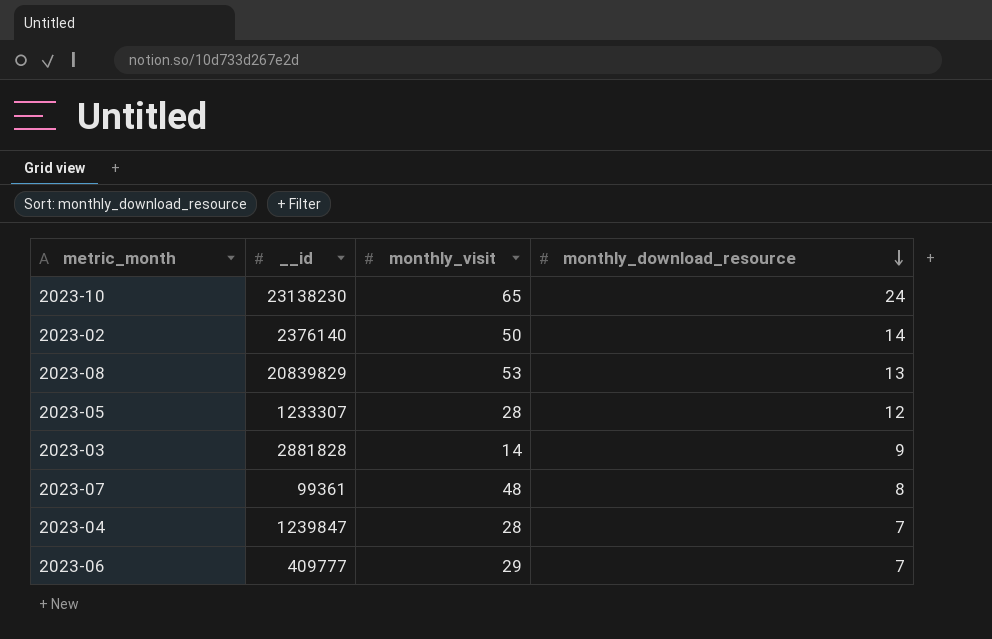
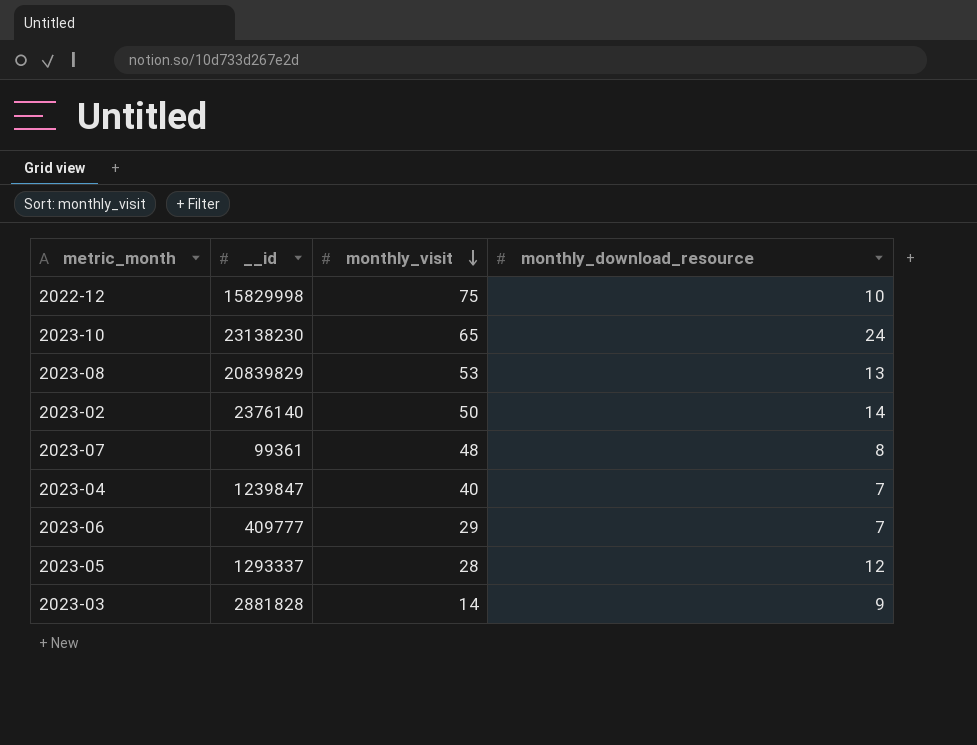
row order: monthly_download_resource descending -> monthly_visit descending
row 2022-12: none -> 15829998 | 75 | 10
2023-04 | monthly_visit: 28 -> 40
2023-05 | __id: 1233307 -> 1293337

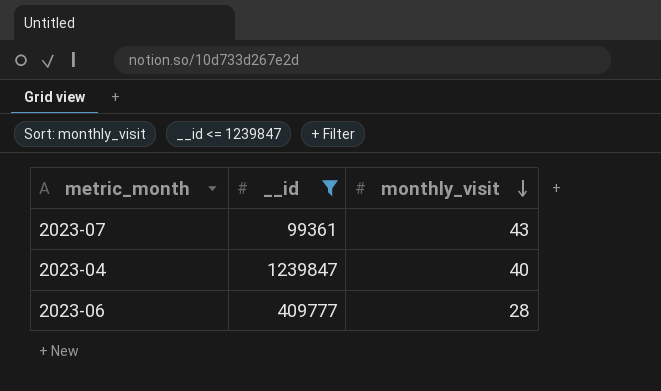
filter: none -> __id <= 1239847
column monthly_download_resource | position: 4 -> none
2023-07 | monthly_visit: 48 -> 43
2023-06 | monthly_visit: 29 -> 28

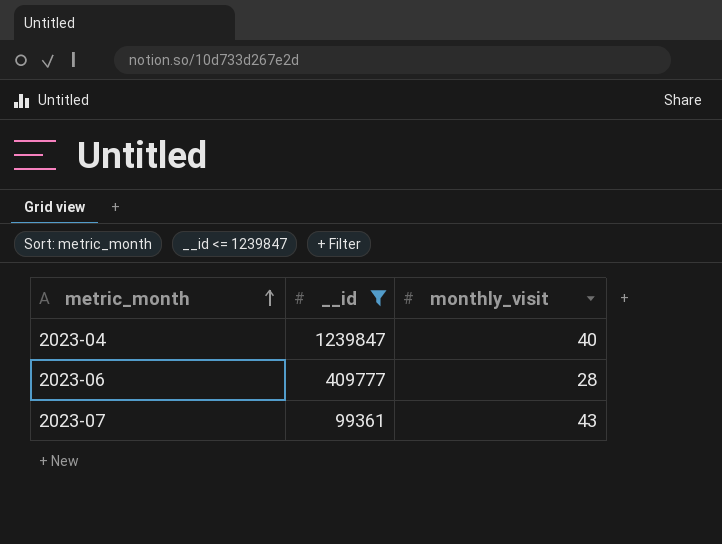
row order: monthly_visit descending -> metric_month ascending

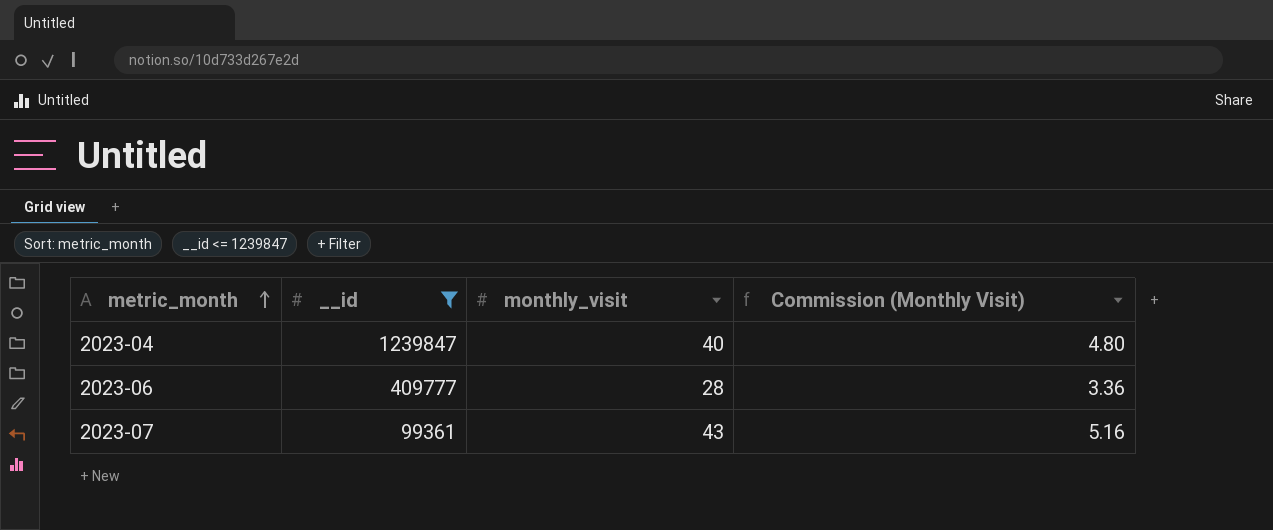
column Commission (Monthly Visit) | formula: none -> [monthly_visit] * 0.12

